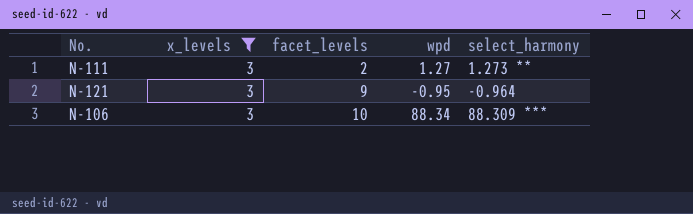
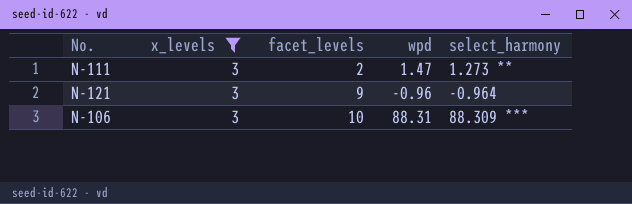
N-111 | wpd: 1.27 -> 1.47
N-121 | wpd: -0.95 -> -0.96
N-106 | wpd: 88.34 -> 88.31

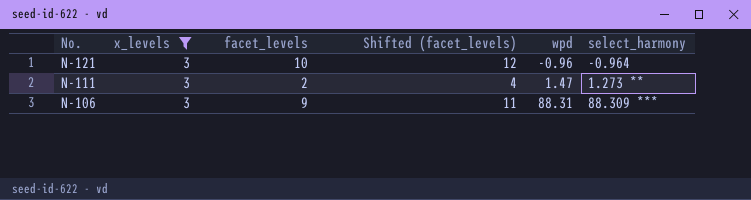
row order: facet_levels ascending -> No. descending
column Shifted (facet_levels) | formula: none -> [facet_levels] + 2
N-121 | facet_levels: 9 -> 10
N-106 | facet_levels: 10 -> 9

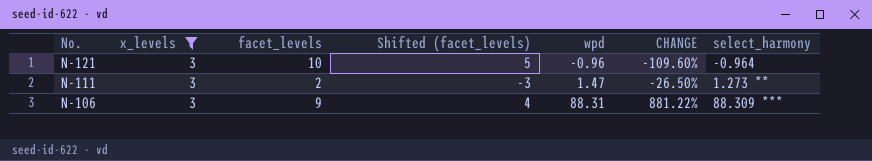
column Shifted (facet_levels) | formula: [facet_levels] + 2 -> [facet_levels] - 5
column CHANGE | formula: none -> ([wpd] - [facet_levels]) / [facet_levels]

